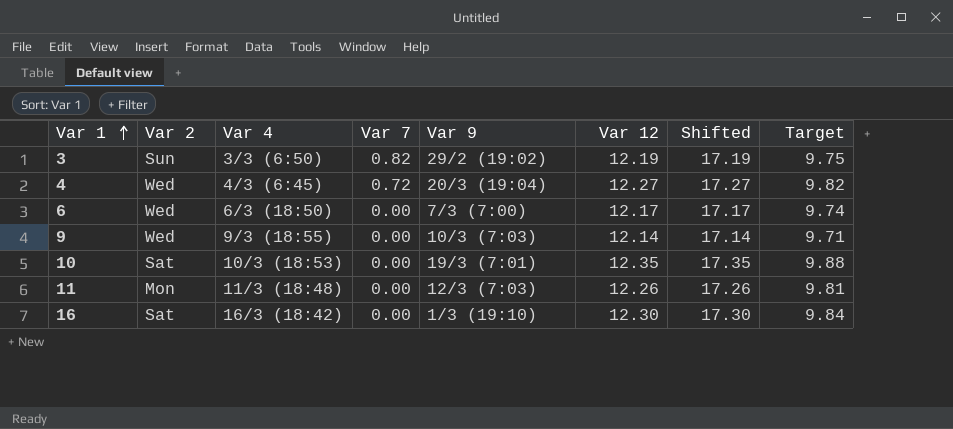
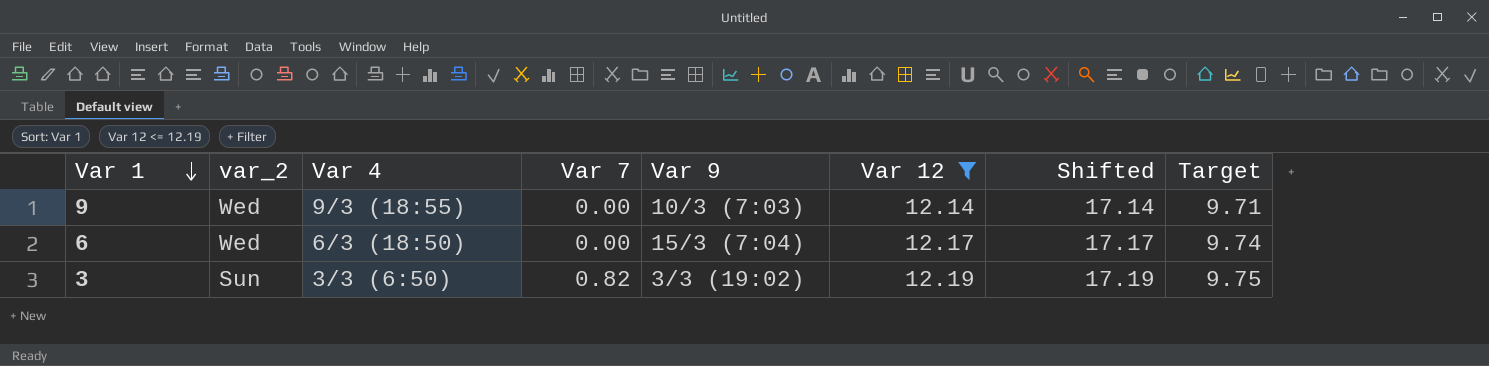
filter: none -> Var 12 <= 12.19
row order: Var 1 ascending -> Var 1 descending
column name: Var 2 -> var_2
6 | Var 9: 7/3 (7:00) -> 15/3 (7:04)
3 | Var 9: 29/2 (19:02) -> 3/3 (19:02)

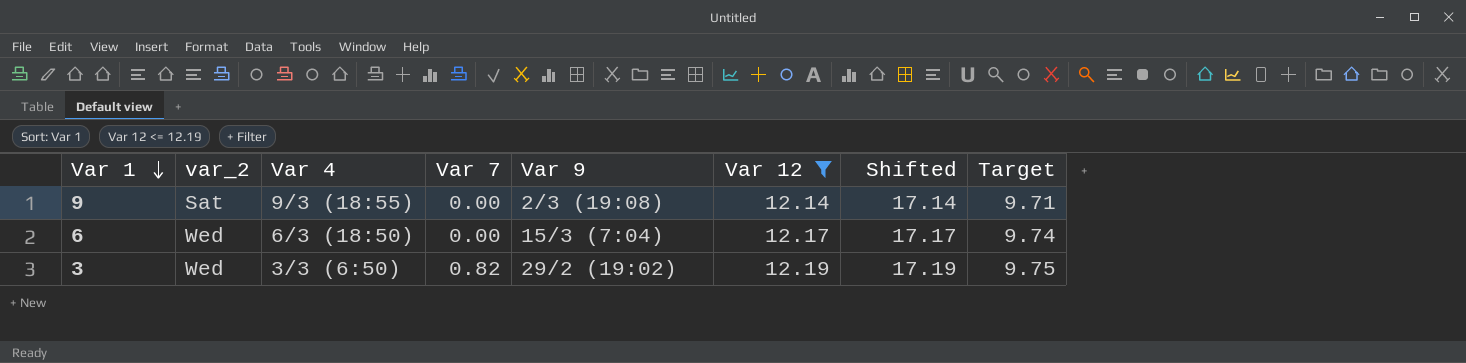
9 | var_2: Wed -> Sat
9 | Var 9: 10/3 (7:03) -> 2/3 (19:08)
3 | var_2: Sun -> Wed
3 | Var 9: 3/3 (19:02) -> 29/2 (19:02)

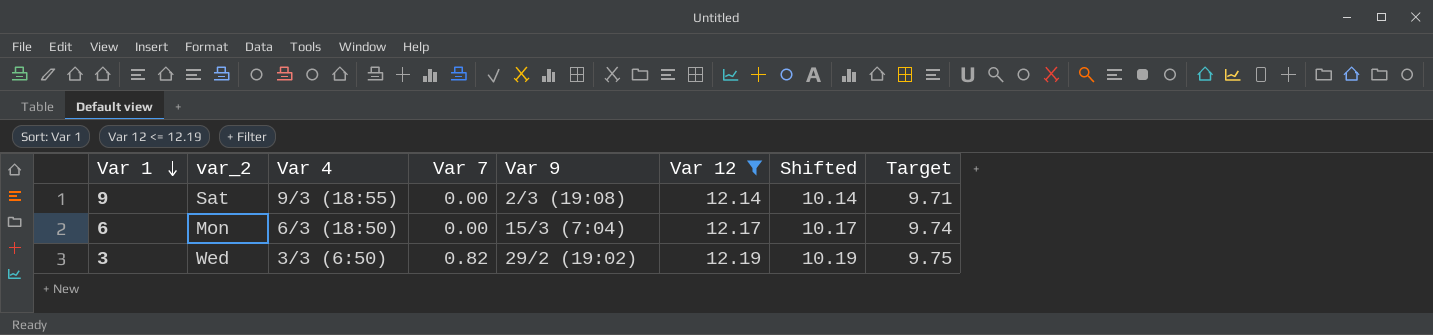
column Shifted | formula: [Var 12] + 5 -> [Var 12] - 2
6 | var_2: Wed -> Mon

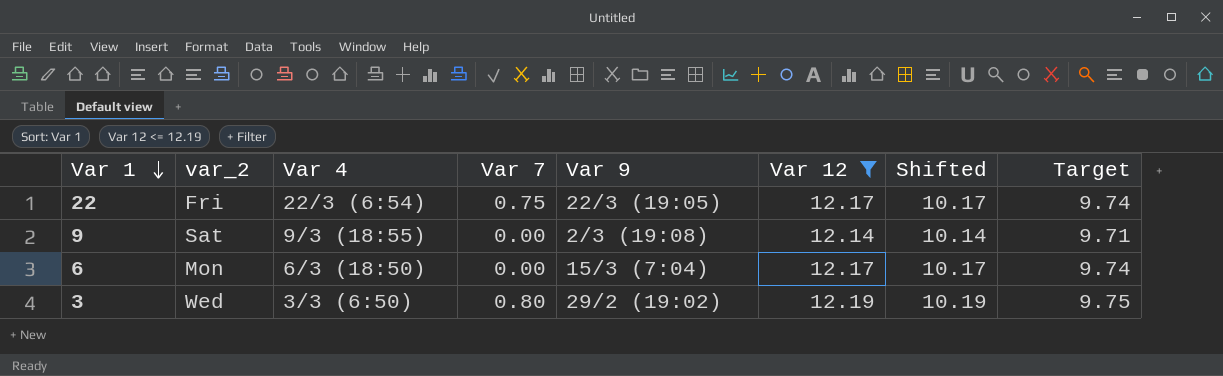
row 22: none -> Fri | 22/3 (6:54) | 0.75 | 22/3 (19:05) | 12.17 | 10.17 | 9.74
3 | Var 7: 0.82 -> 0.80

